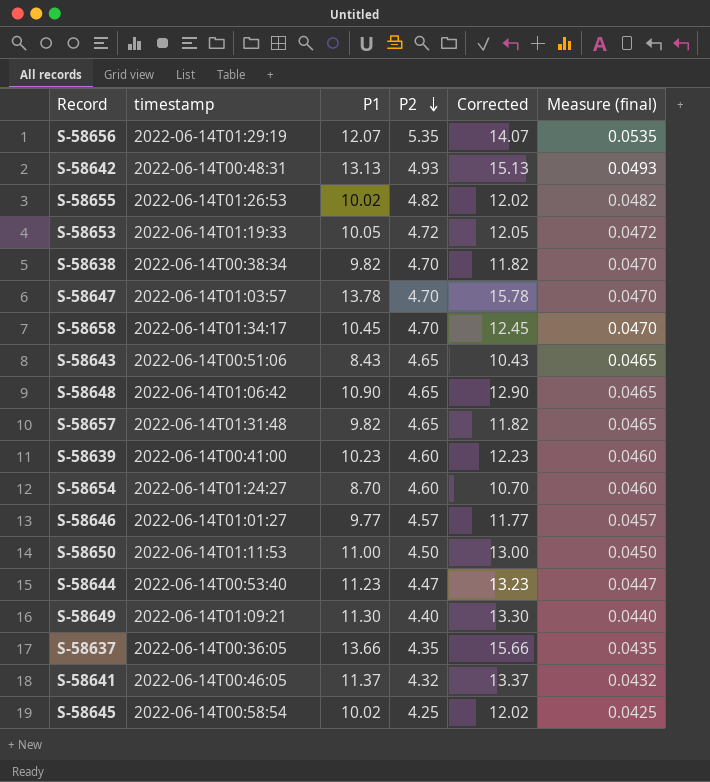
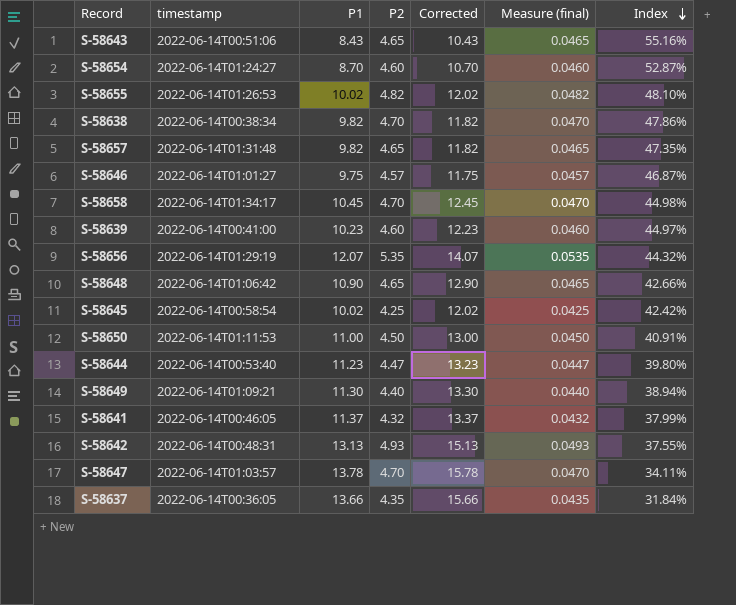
row order: P2 descending -> Index descending
column Index | formula: none -> [P2] / [P1]
row S-58653: 2022-06-14T01:19:33 | 10.05 | 4.72 | 12.05 | 0.0472 -> none
S-58646 | P1: 9.77 -> 9.75
S-58646 | Corrected: 11.77 -> 11.75

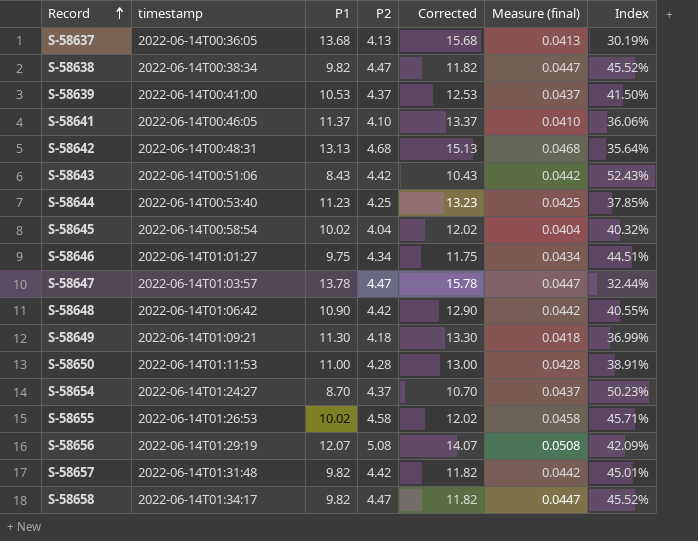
row order: Index descending -> Record ascending
S-58637 | P1: 13.66 -> 13.68
S-58637 | P2: 4.35 -> 4.13
S-58637 | Corrected: 15.66 -> 15.68
S-58637 | Measure (final): 0.0435 -> 0.0413
S-58637 | Index: 31.84% -> 30.19%
S-58638 | P2: 4.70 -> 4.47
S-58638 | Measure (final): 0.0470 -> 0.0447
S-58638 | Index: 47.86% -> 45.52%
S-58639 | P1: 10.23 -> 10.53
S-58639 | P2: 4.60 -> 4.37
S-58639 | Corrected: 12.23 -> 12.53
S-58639 | Measure (final): 0.0460 -> 0.0437
S-58639 | Index: 44.97% -> 41.50%
S-58641 | P2: 4.32 -> 4.10
S-58641 | Measure (final): 0.0432 -> 0.0410
S-58641 | Index: 37.99% -> 36.06%
S-58642 | P2: 4.93 -> 4.68
S-58642 | Measure (final): 0.0493 -> 0.0468
S-58642 | Index: 37.55% -> 35.64%
S-58643 | P2: 4.65 -> 4.42
S-58643 | Measure (final): 0.0465 -> 0.0442
S-58643 | Index: 55.16% -> 52.43%
S-58644 | P2: 4.47 -> 4.25
S-58644 | Measure (final): 0.0447 -> 0.0425
S-58644 | Index: 39.80% -> 37.85%
S-58645 | P2: 4.25 -> 4.04
S-58645 | Measure (final): 0.0425 -> 0.0404
S-58645 | Index: 42.42% -> 40.32%
S-58646 | P2: 4.57 -> 4.34
S-58646 | Measure (final): 0.0457 -> 0.0434
S-58646 | Index: 46.87% -> 44.51%
S-58647 | P2: 4.70 -> 4.47
S-58647 | Measure (final): 0.0470 -> 0.0447
S-58647 | Index: 34.11% -> 32.44%
S-58648 | P2: 4.65 -> 4.42
S-58648 | Measure (final): 0.0465 -> 0.0442
S-58648 | Index: 42.66% -> 40.55%
S-58649 | P2: 4.40 -> 4.18
S-58649 | Measure (final): 0.0440 -> 0.0418
S-58649 | Index: 38.94% -> 36.99%
S-58650 | P2: 4.50 -> 4.28
S-58650 | Measure (final): 0.0450 -> 0.0428
S-58650 | Index: 40.91% -> 38.91%
S-58654 | P2: 4.60 -> 4.37
S-58654 | Measure (final): 0.0460 -> 0.0437
S-58654 | Index: 52.87% -> 50.23%
S-58655 | P2: 4.82 -> 4.58
S-58655 | Measure (final): 0.0482 -> 0.0458
S-58655 | Index: 48.10% -> 45.71%
S-58656 | P2: 5.35 -> 5.08
S-58656 | Measure (final): 0.0535 -> 0.0508
S-58656 | Index: 44.32% -> 42.09%
S-58657 | P2: 4.65 -> 4.42
S-58657 | Measure (final): 0.0465 -> 0.0442
S-58657 | Index: 47.35% -> 45.01%
S-58658 | P1: 10.45 -> 9.82
S-58658 | P2: 4.70 -> 4.47
S-58658 | Corrected: 12.45 -> 11.82
S-58658 | Measure (final): 0.0470 -> 0.0447
S-58658 | Index: 44.98% -> 45.52%

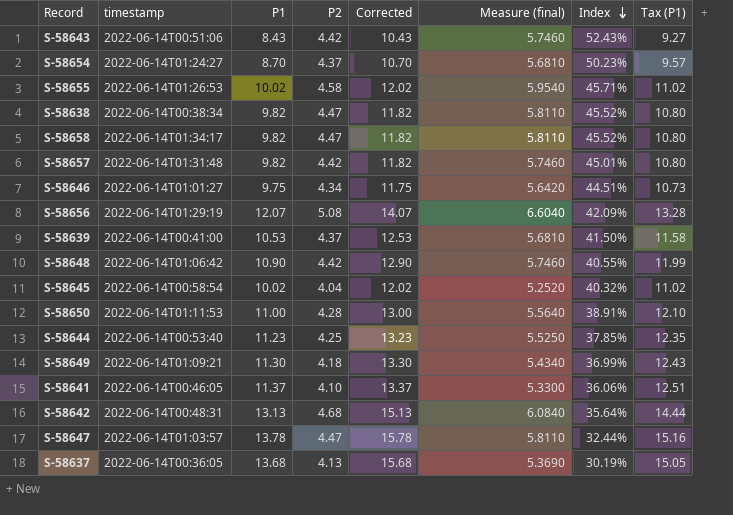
row order: Record ascending -> Index descending
column Measure (final) | formula: [P2] * 0.01 -> [P2] * 1.3
column Tax (P1) | formula: none -> [P1] * 1.1

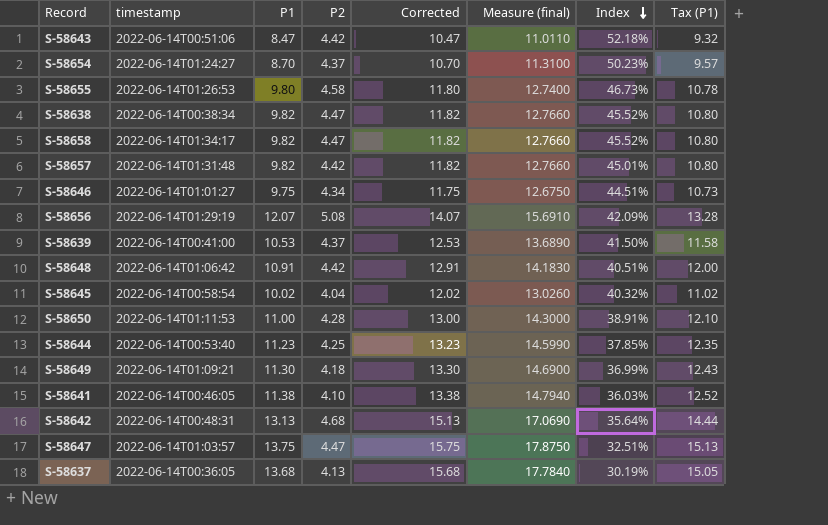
column Measure (final) | formula: [P2] * 1.3 -> [P1] * 1.3
S-58643 | P1: 8.43 -> 8.47
S-58643 | Corrected: 10.43 -> 10.47
S-58643 | Index: 52.43% -> 52.18%
S-58643 | Tax (P1): 9.27 -> 9.32
S-58655 | P1: 10.02 -> 9.80
S-58655 | Corrected: 12.02 -> 11.80
S-58655 | Index: 45.71% -> 46.73%
S-58655 | Tax (P1): 11.02 -> 10.78
S-58648 | P1: 10.90 -> 10.91
S-58648 | Corrected: 12.90 -> 12.91
S-58648 | Index: 40.55% -> 40.51%
S-58648 | Tax (P1): 11.99 -> 12.00
S-58641 | P1: 11.37 -> 11.38
S-58641 | Corrected: 13.37 -> 13.38
S-58641 | Index: 36.06% -> 36.03%
S-58641 | Tax (P1): 12.51 -> 12.52
S-58647 | P1: 13.78 -> 13.75
S-58647 | Corrected: 15.78 -> 15.75
S-58647 | Index: 32.44% -> 32.51%
S-58647 | Tax (P1): 15.16 -> 15.13

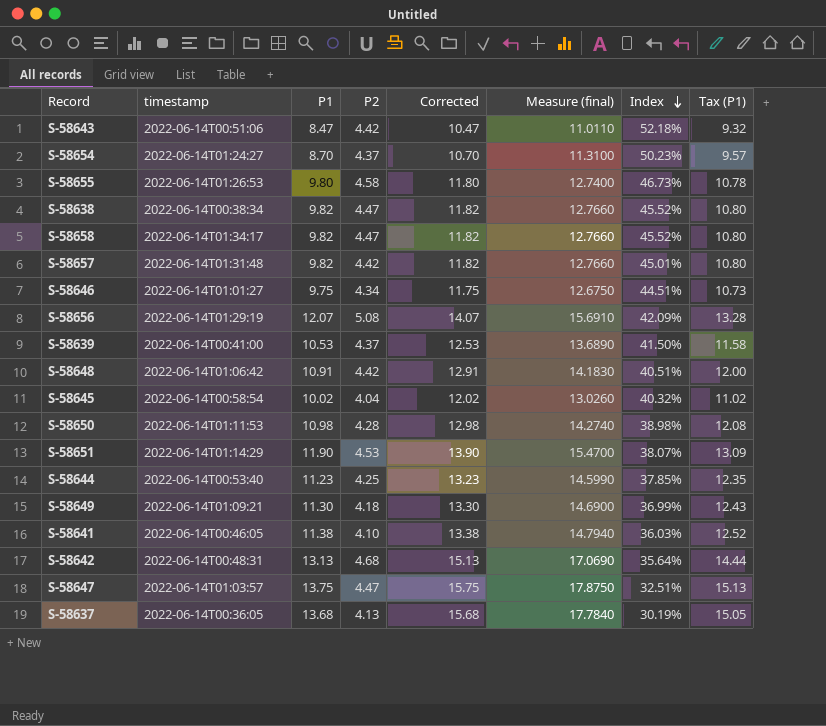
S-58650 | P1: 11.00 -> 10.98
S-58650 | Corrected: 13.00 -> 12.98
S-58650 | Measure (final): 14.3000 -> 14.2740
S-58650 | Index: 38.91% -> 38.98%
S-58650 | Tax (P1): 12.10 -> 12.08
row S-58651: none -> 2022-06-14T01:14:29 | 11.90 | 4.53 | 13.90 | 15.4700 | 38.07% | 13.09

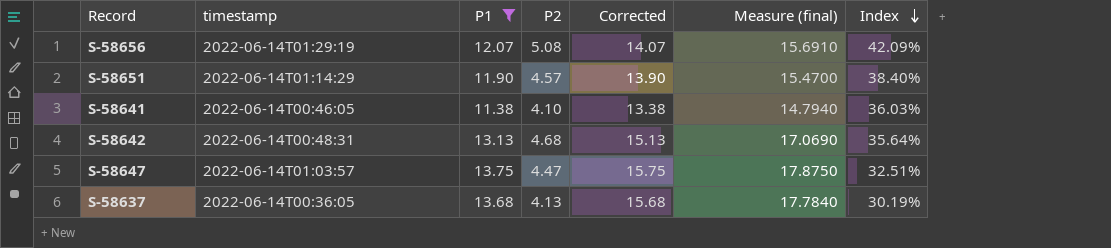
filter: none -> P1 >= 11.38
column Tax (P1) | formula: [P1] * 1.1 -> none
S-58651 | P2: 4.53 -> 4.57
S-58651 | Index: 38.07% -> 38.40%

